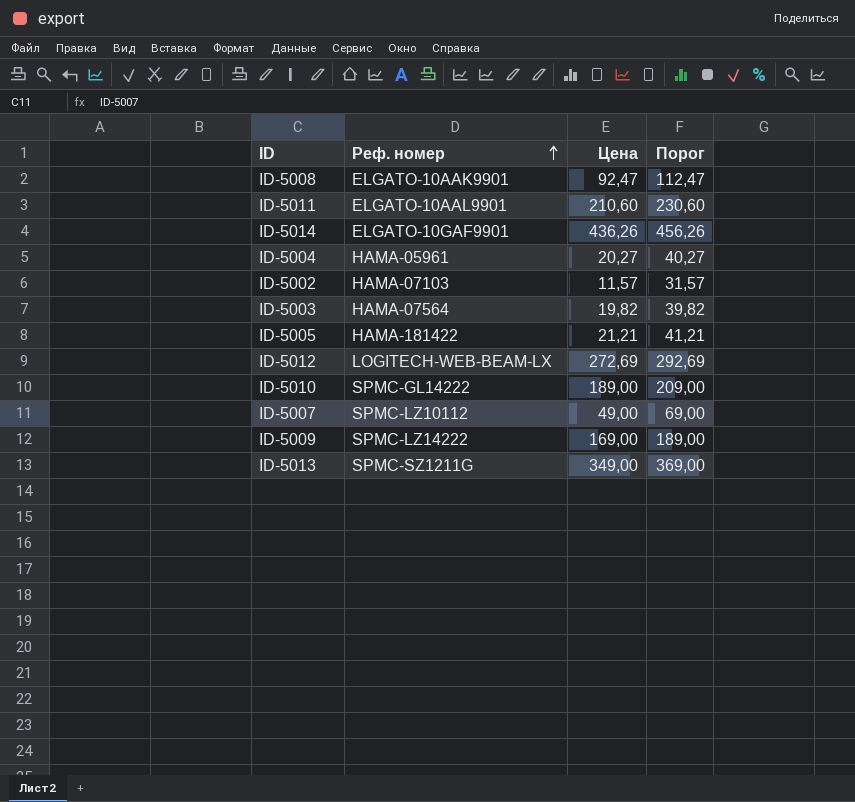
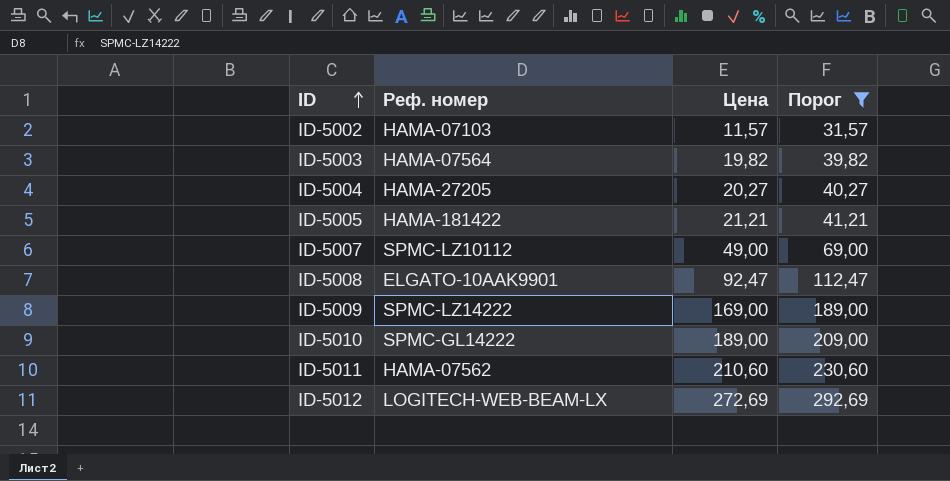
filter: none -> Порог <= 292,69
row order: Реф. номер ascending -> ID ascending
ID-5004 | Реф. номер: HAMA-05961 -> HAMA-27205
ID-5011 | Реф. номер: ELGATO-10AAL9901 -> HAMA-07562

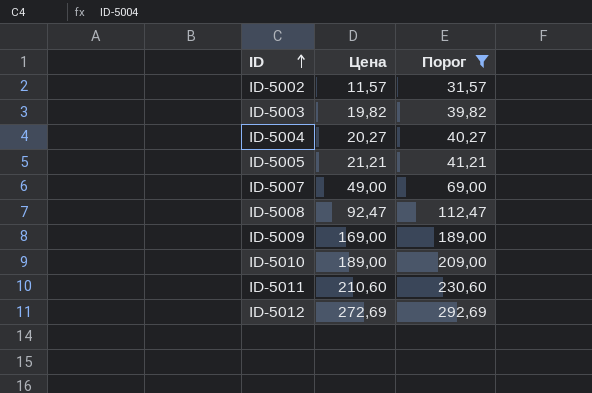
column Реф. номер | position: 2 -> none

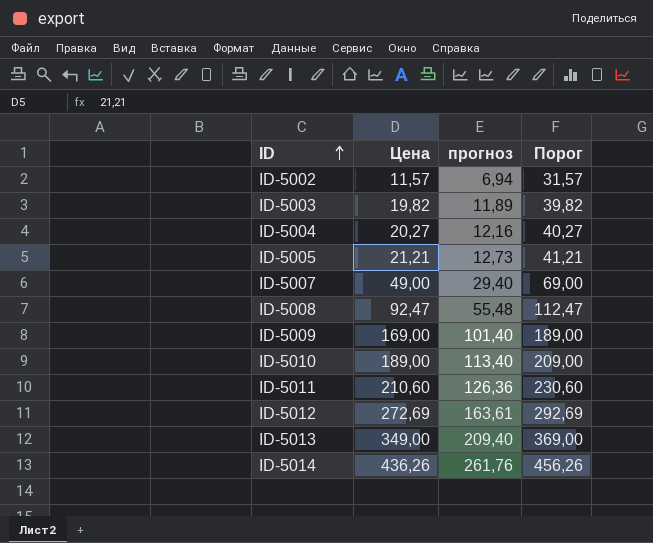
filter: Порог <= 292,69 -> none
column прогноз | formula: none -> [Цена] * 0,6

